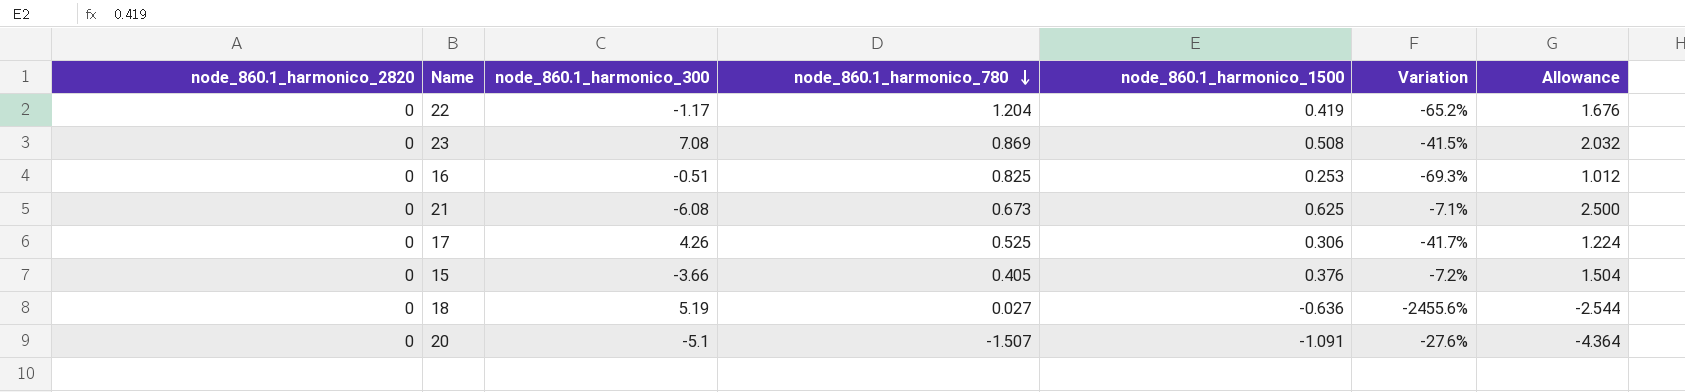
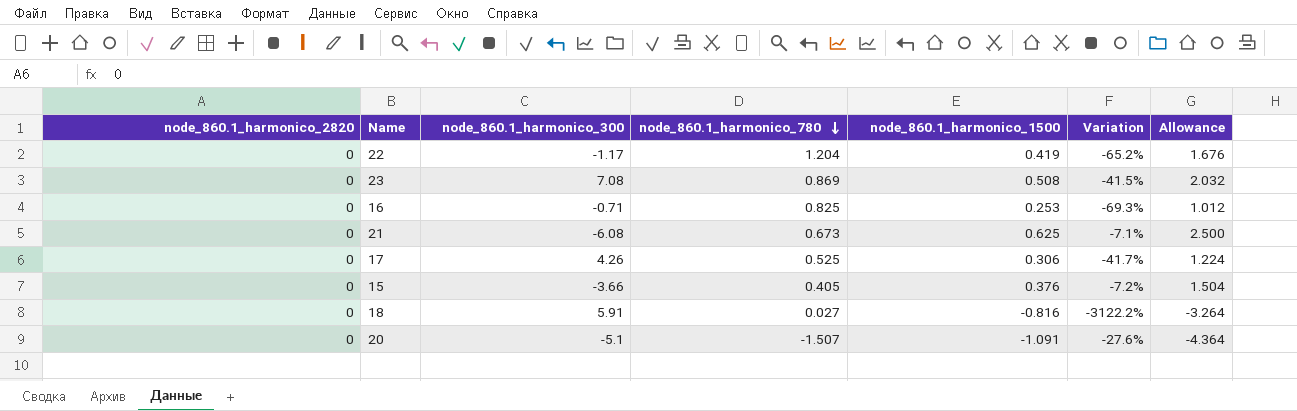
16 | node_860.1_harmonico_300: -0.51 -> -0.71
18 | node_860.1_harmonico_300: 5.19 -> 5.91
18 | node_860.1_harmonico_1500: -0.636 -> -0.816
18 | Variation: -2455.6% -> -3122.2%
18 | Allowance: -2.544 -> -3.264

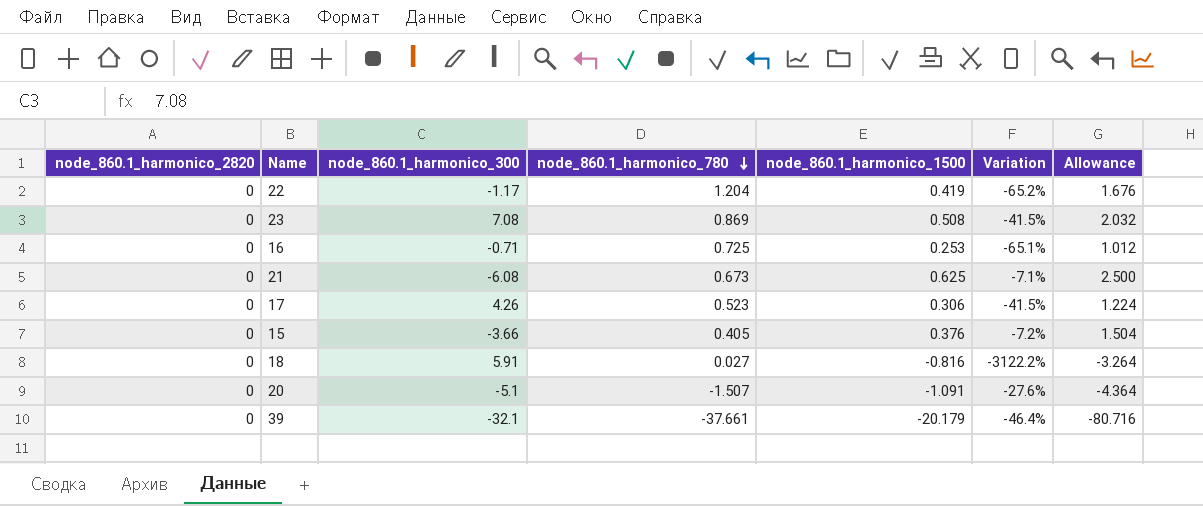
16 | node_860.1_harmonico_780: 0.825 -> 0.725
16 | Variation: -69.3% -> -65.1%
17 | node_860.1_harmonico_780: 0.525 -> 0.523
17 | Variation: -41.7% -> -41.5%
row 39: none -> 0 | -32.1 | -37.661 | -20.179 | -46.4% | -80.716

